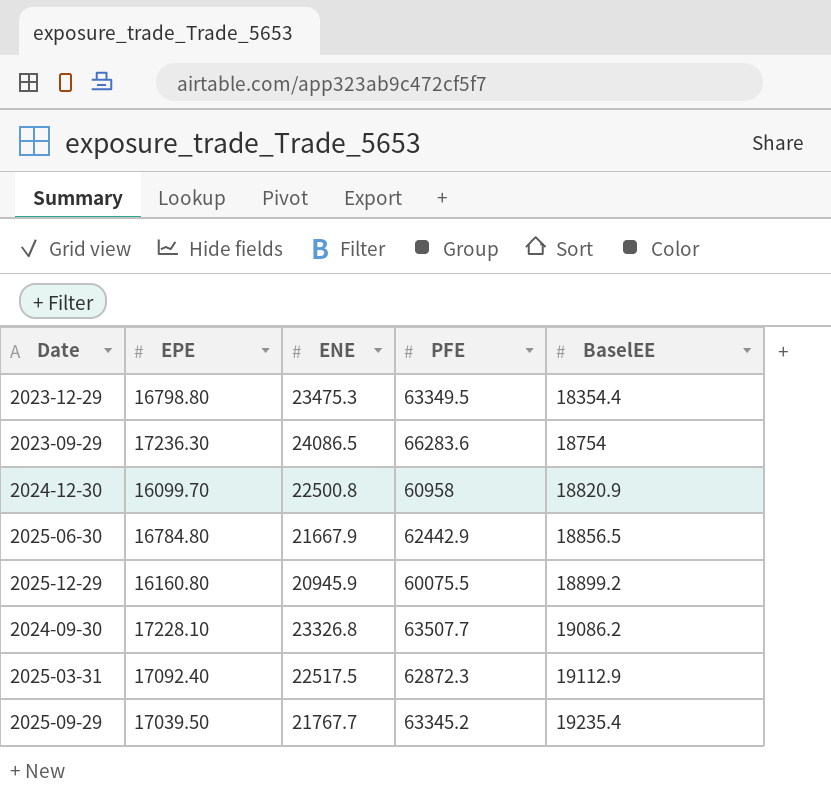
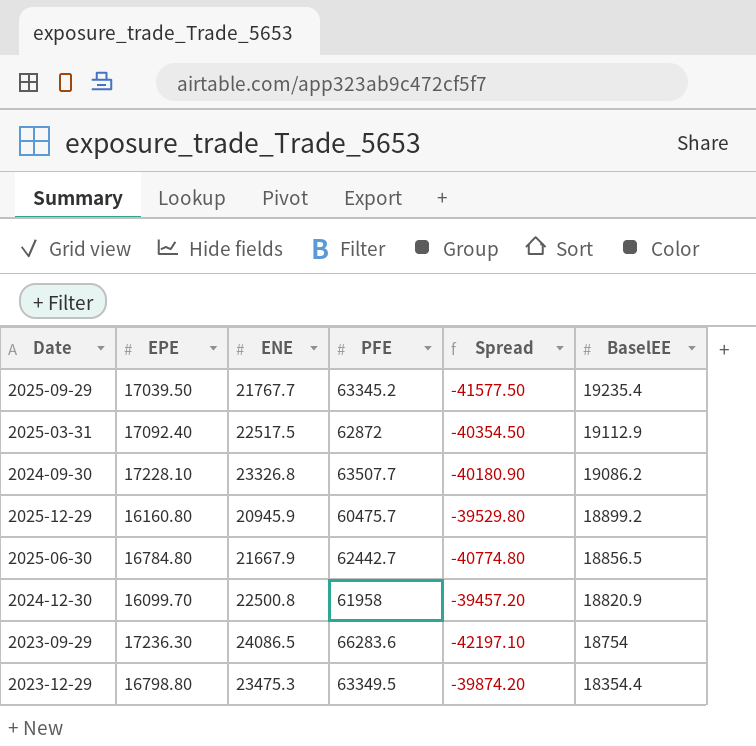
row order: BaselEE ascending -> BaselEE descending
column Spread | formula: none -> [ENE] - [PFE]
2025-03-31 | PFE: 62872.3 -> 62872
2025-12-29 | PFE: 60075.5 -> 60475.7
2025-06-30 | PFE: 62442.9 -> 62442.7
2024-12-30 | PFE: 60958 -> 61958

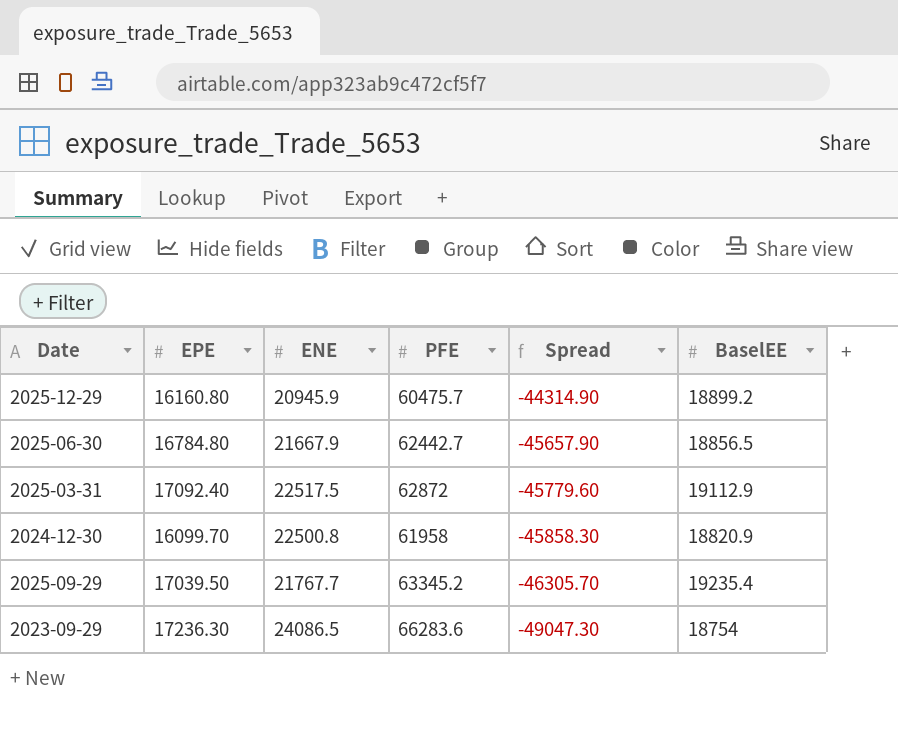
row order: BaselEE descending -> Spread descending
column Spread | formula: [ENE] - [PFE] -> [EPE] - [PFE]
row 2024-09-30: 17228.10 | 23326.8 | 63507.7 | -40180.90 | 19086.2 -> none
row 2023-12-29: 16798.80 | 23475.3 | 63349.5 | -39874.20 | 18354.4 -> none

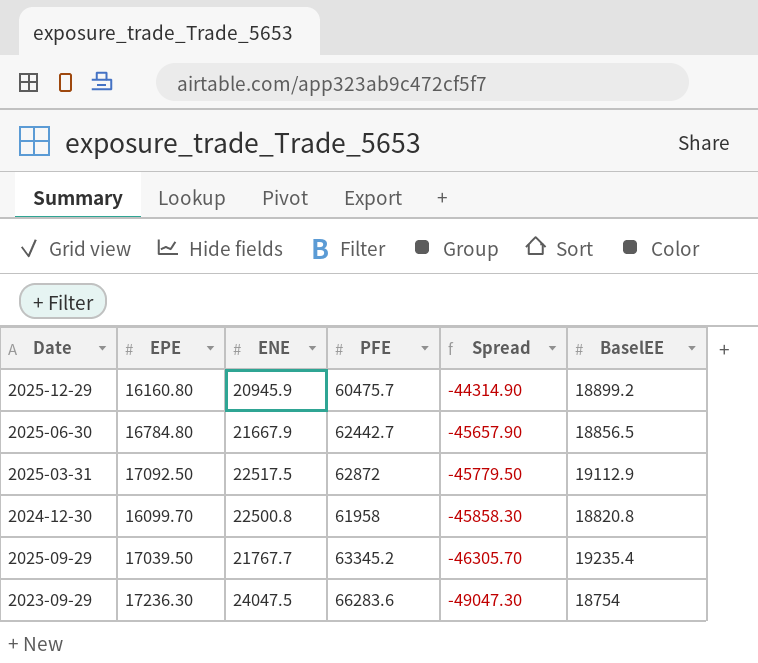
2025-03-31 | EPE: 17092.40 -> 17092.50
2025-03-31 | Spread: -45779.60 -> -45779.50
2024-12-30 | BaselEE: 18820.9 -> 18820.8
2023-09-29 | ENE: 24086.5 -> 24047.5

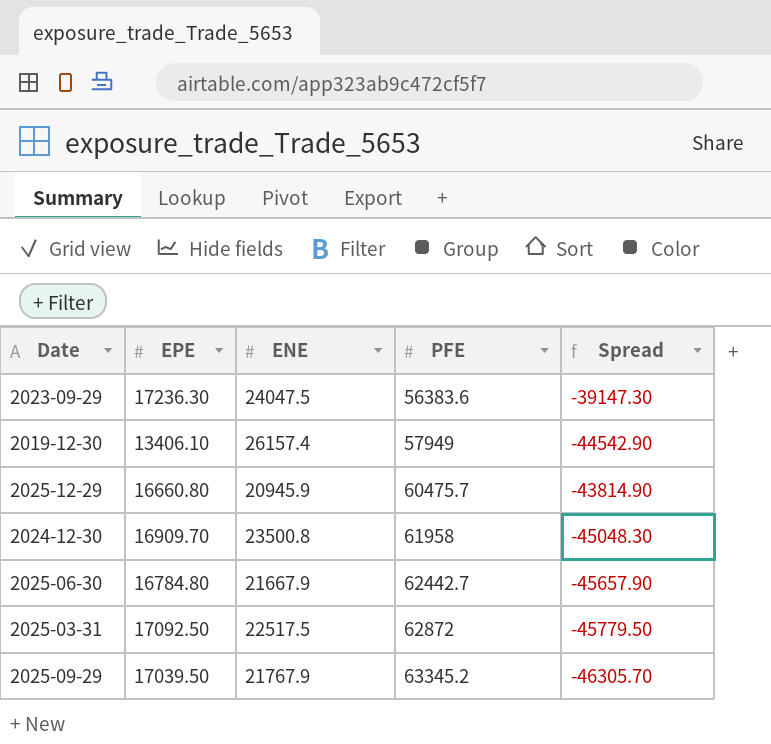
row order: Spread descending -> PFE ascending
column BaselEE | position: 6 -> none
2023-09-29 | PFE: 66283.6 -> 56383.6
2023-09-29 | Spread: -49047.30 -> -39147.30
row 2019-12-30: none -> 13406.10 | 26157.4 | 57949 | -44542.90
2025-12-29 | EPE: 16160.80 -> 16660.80
2025-12-29 | Spread: -44314.90 -> -43814.90
2024-12-30 | EPE: 16099.70 -> 16909.70
2024-12-30 | ENE: 22500.8 -> 23500.8
2024-12-30 | Spread: -45858.30 -> -45048.30
2025-09-29 | ENE: 21767.7 -> 21767.9

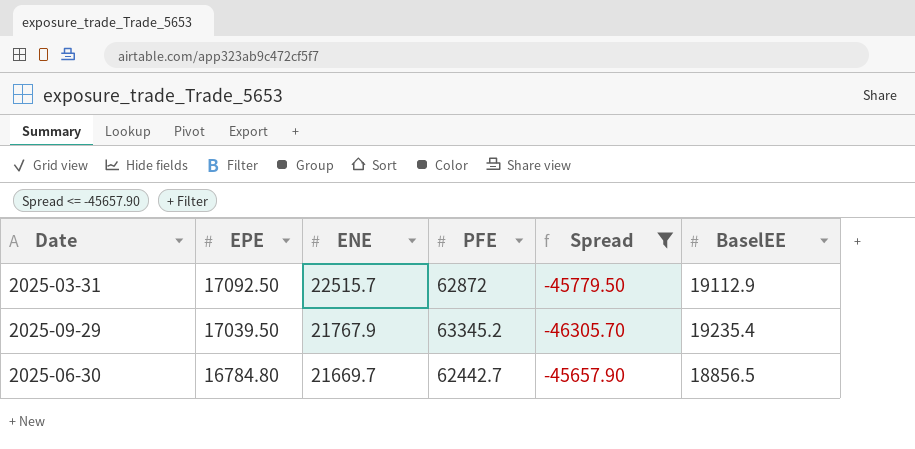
filter: none -> Spread <= -45657.90
row order: PFE ascending -> EPE descending
column BaselEE | position: none -> 6
2025-03-31 | ENE: 22517.5 -> 22515.7
2025-06-30 | ENE: 21667.9 -> 21669.7

